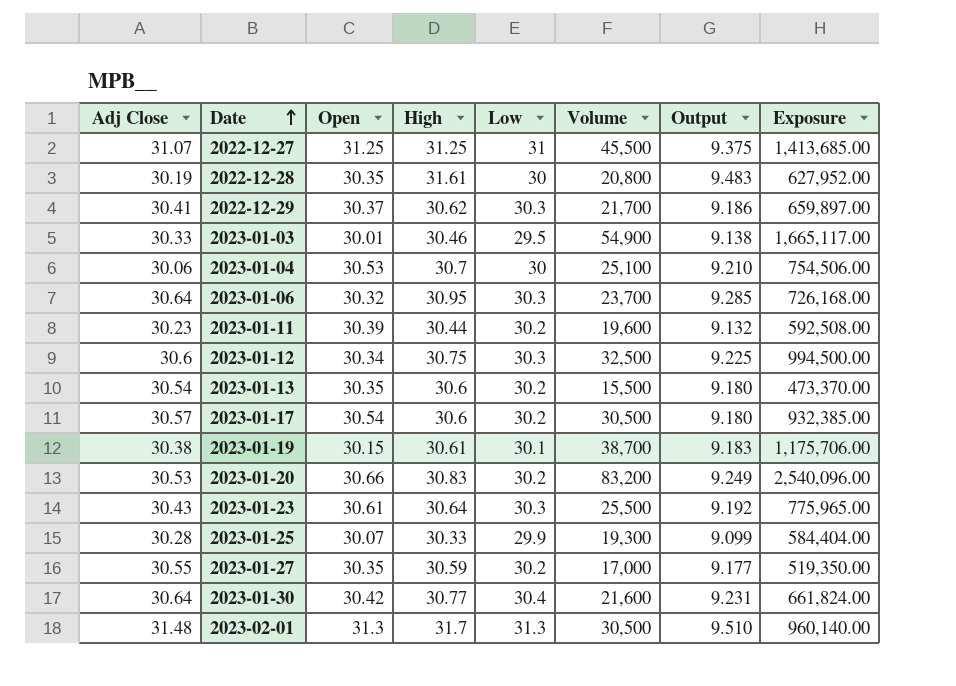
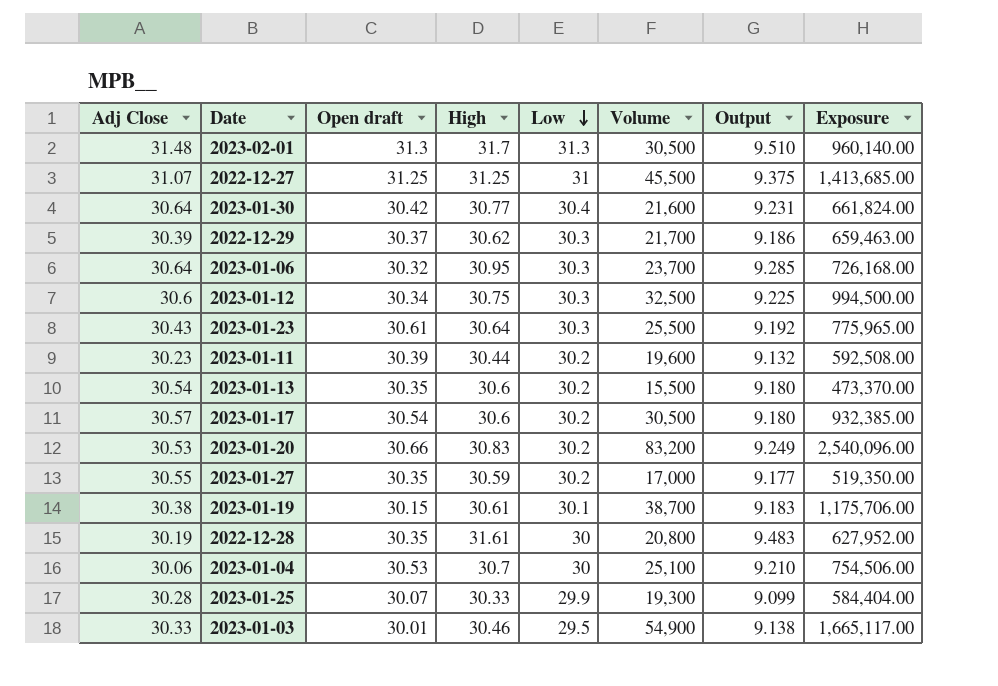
row order: Date ascending -> Low descending
column name: Open -> Open draft
2022-12-29 | Adj Close: 30.41 -> 30.39
2022-12-29 | Exposure: 659,897.00 -> 659,463.00

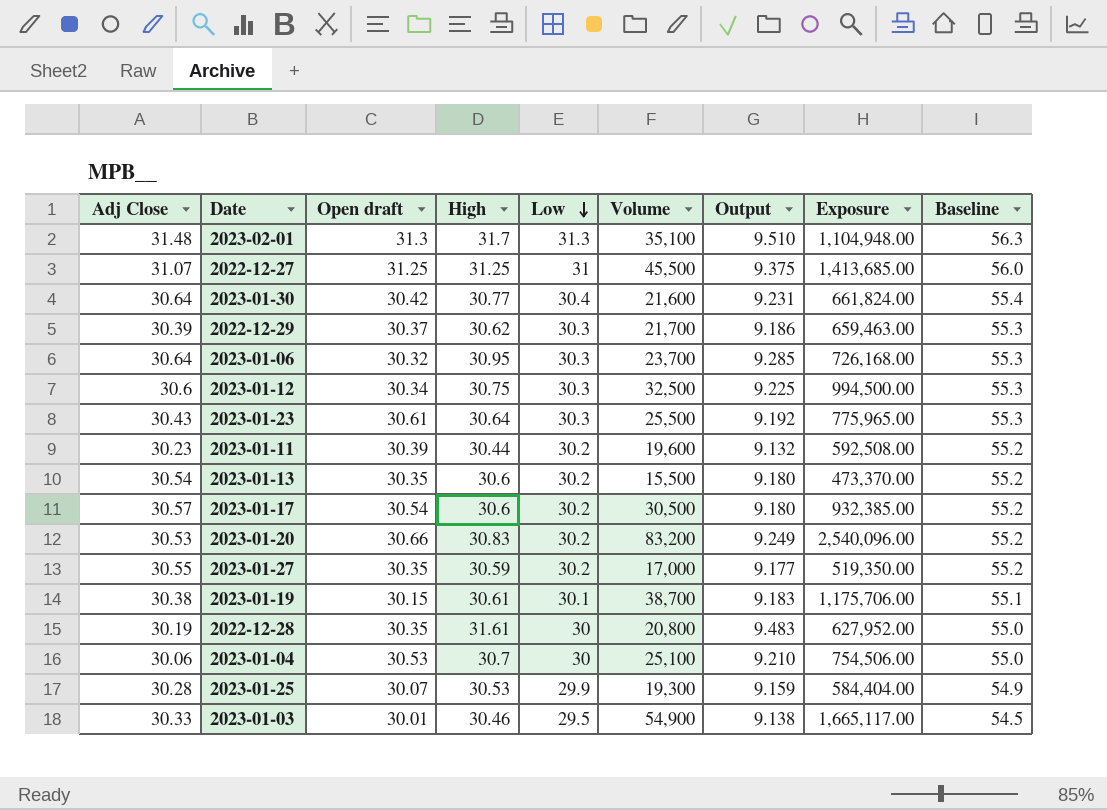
column Baseline | formula: none -> [Low] + 25
2023-02-01 | Volume: 30,500 -> 35,100
2023-02-01 | Exposure: 960,140.00 -> 1,104,948.00
2023-01-25 | High: 30.33 -> 30.53
2023-01-25 | Output: 9.099 -> 9.159

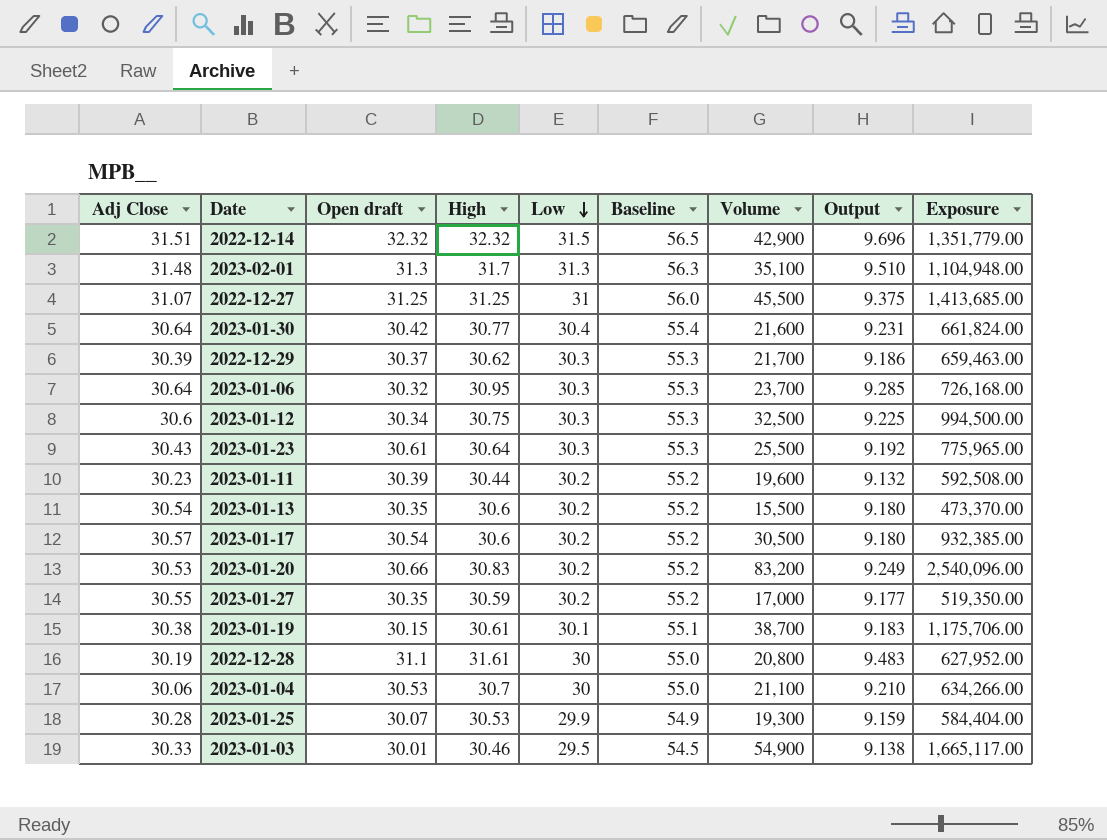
column Baseline | position: 9 -> 6
row 2022-12-14: none -> 31.51 | 32.32 | 32.32 | 31.5 | 56.5 | 42,900 | 9.696 | 1,351,779.00
2022-12-28 | Open draft: 30.35 -> 31.1
2023-01-04 | Volume: 25,100 -> 21,100
2023-01-04 | Exposure: 754,506.00 -> 634,266.00

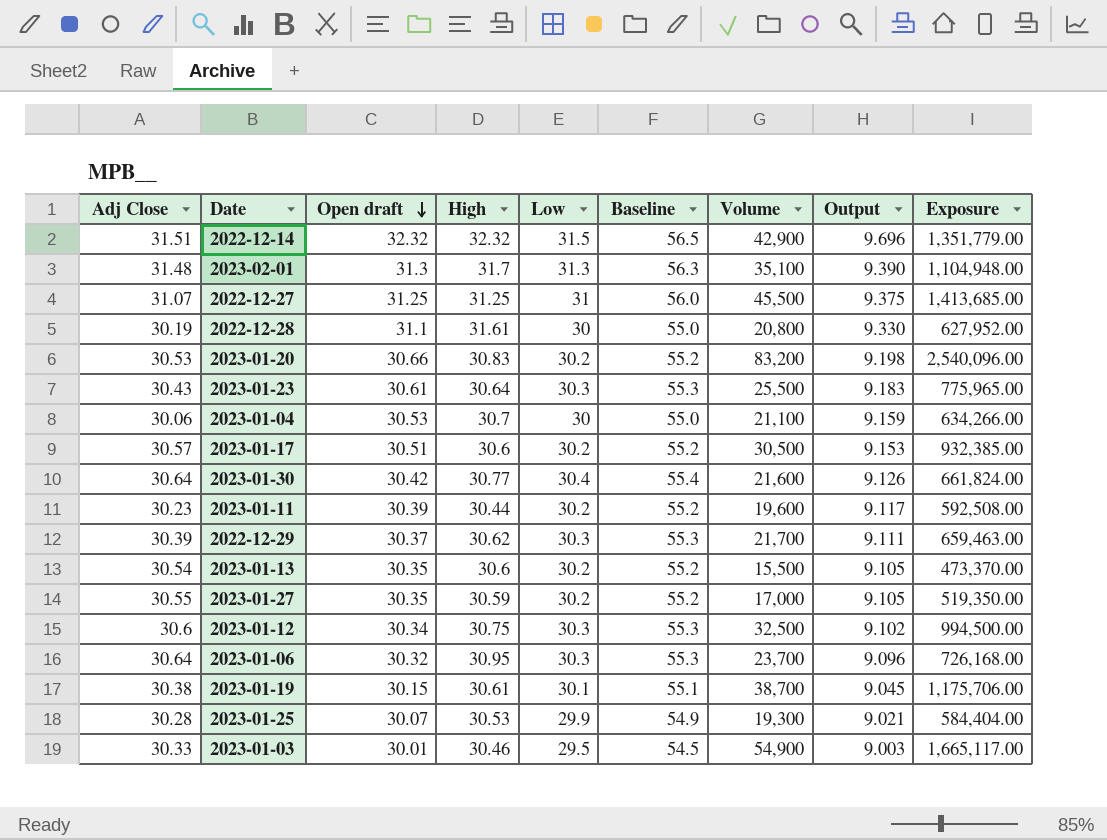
row order: Low descending -> Open draft descending
column Output | formula: [High] * 0.3 -> [Open draft] * 0.3
2023-01-17 | Open draft: 30.54 -> 30.51

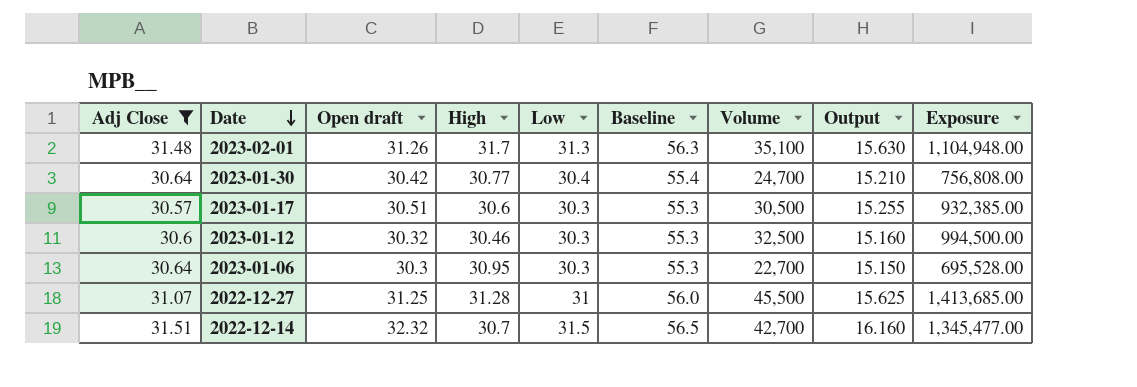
filter: none -> Adj Close >= 30.57
row order: Open draft descending -> Date descending
column Output | formula: [Open draft] * 0.3 -> [Open draft] * 0.5
2023-02-01 | Open draft: 31.3 -> 31.26
2023-01-30 | Volume: 21,600 -> 24,700
2023-01-30 | Exposure: 661,824.00 -> 756,808.00
2023-01-17 | Low: 30.2 -> 30.3
2023-01-17 | Baseline: 55.2 -> 55.3
2023-01-12 | Open draft: 30.34 -> 30.32
2023-01-12 | High: 30.75 -> 30.46
2023-01-06 | Open draft: 30.32 -> 30.3
2023-01-06 | Volume: 23,700 -> 22,700
2023-01-06 | Exposure: 726,168.00 -> 695,528.00
2022-12-27 | High: 31.25 -> 31.28
2022-12-14 | High: 32.32 -> 30.7
2022-12-14 | Volume: 42,900 -> 42,700
2022-12-14 | Exposure: 1,351,779.00 -> 1,345,477.00

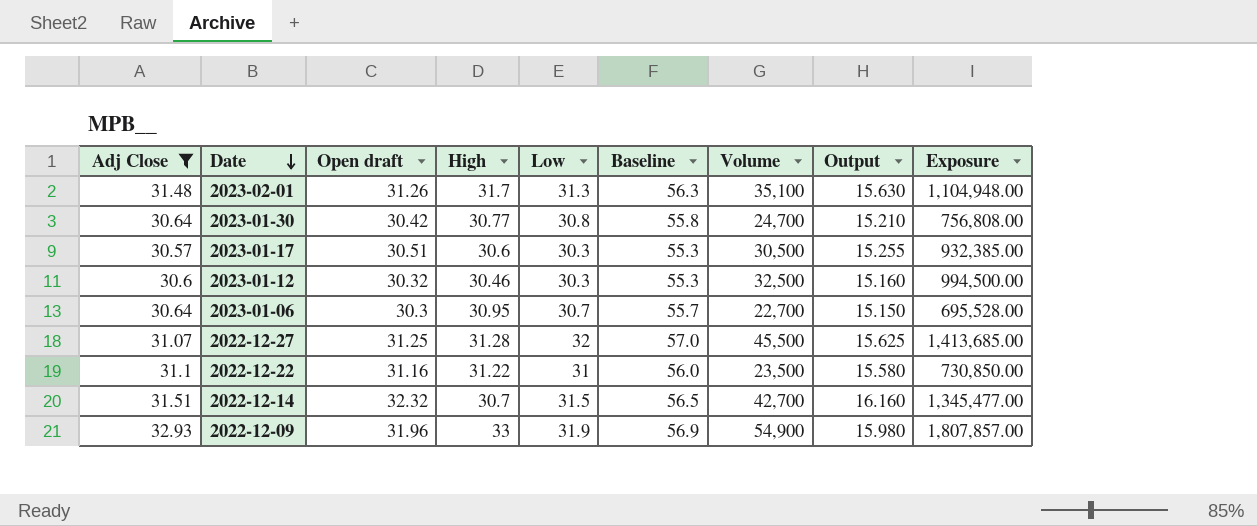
2023-01-30 | Low: 30.4 -> 30.8
2023-01-30 | Baseline: 55.4 -> 55.8
2023-01-06 | Low: 30.3 -> 30.7
2023-01-06 | Baseline: 55.3 -> 55.7
2022-12-27 | Low: 31 -> 32
2022-12-27 | Baseline: 56.0 -> 57.0
row 2022-12-22: none -> 31.1 | 31.16 | 31.22 | 31 | 56.0 | 23,500 | 15.580 | 730,850.00
row 2022-12-09: none -> 32.93 | 31.96 | 33 | 31.9 | 56.9 | 54,900 | 15.980 | 1,807,857.00

